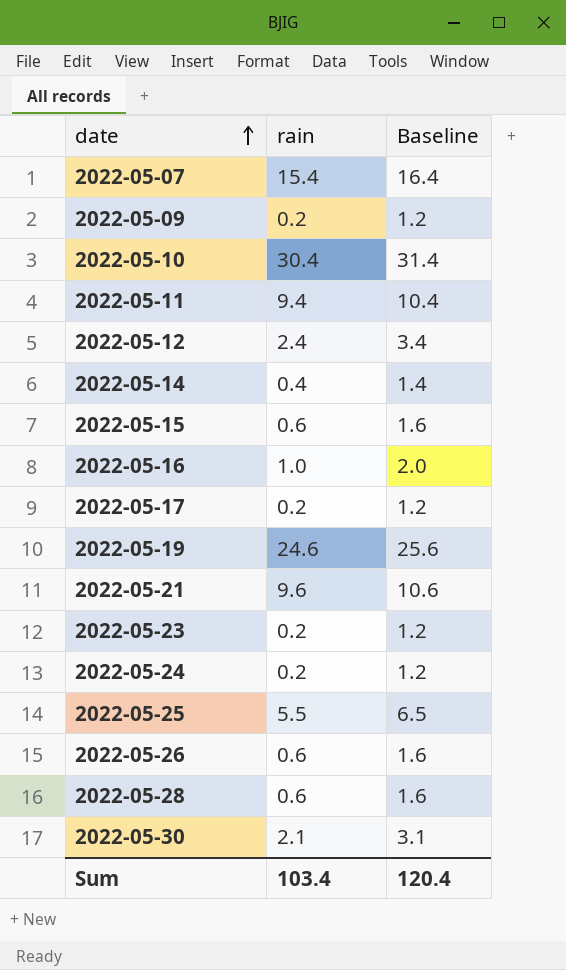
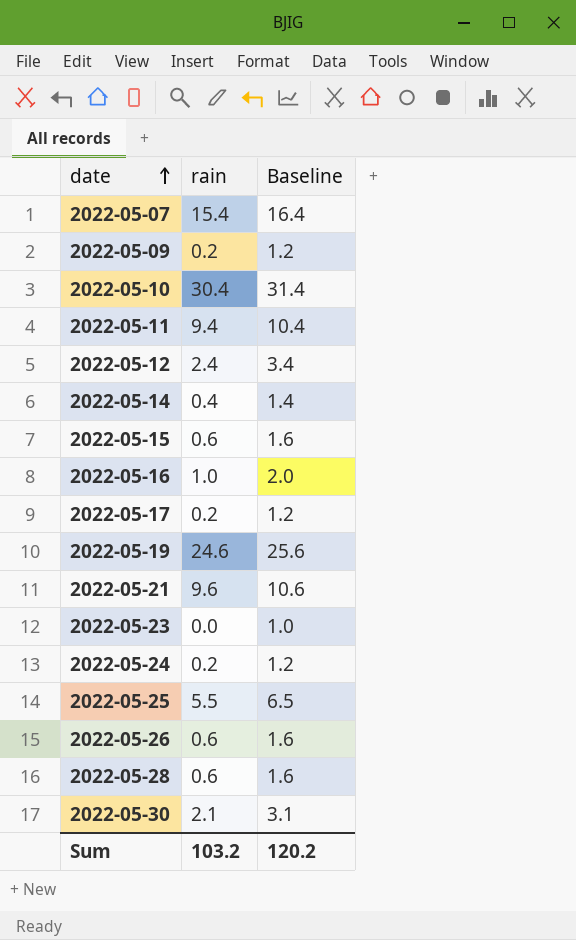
2022-05-23 | rain: 0.2 -> 0.0
2022-05-23 | Baseline: 1.2 -> 1.0
Sum | rain: 103.4 -> 103.2
Sum | Baseline: 120.4 -> 120.2

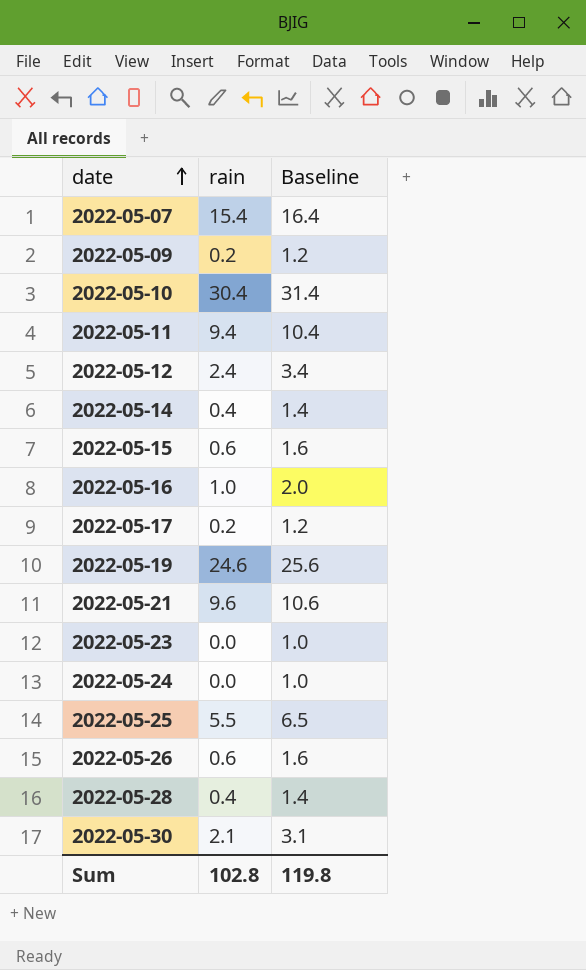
2022-05-24 | rain: 0.2 -> 0.0
2022-05-24 | Baseline: 1.2 -> 1.0
2022-05-28 | rain: 0.6 -> 0.4
2022-05-28 | Baseline: 1.6 -> 1.4
Sum | rain: 103.2 -> 102.8
Sum | Baseline: 120.2 -> 119.8

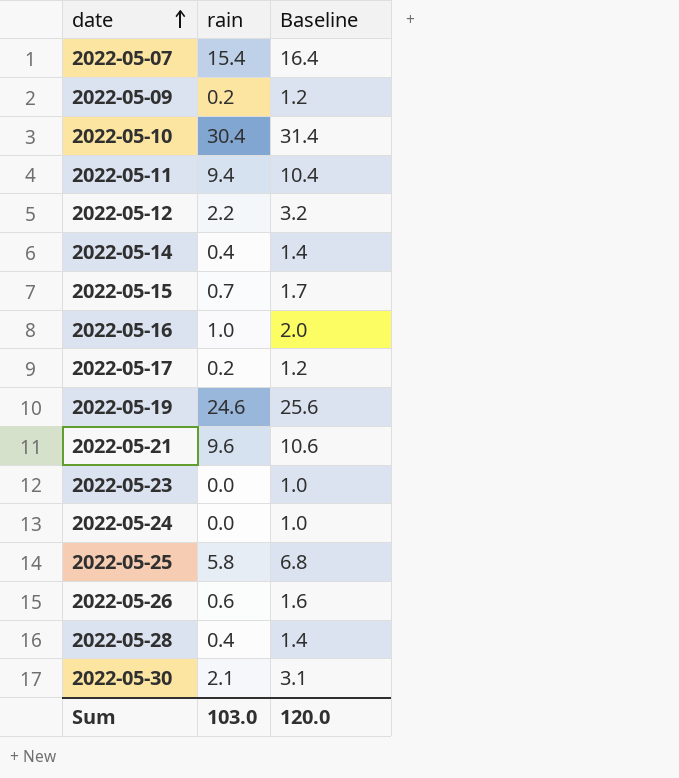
2022-05-12 | rain: 2.4 -> 2.2
2022-05-12 | Baseline: 3.4 -> 3.2
2022-05-15 | rain: 0.6 -> 0.7
2022-05-15 | Baseline: 1.6 -> 1.7
2022-05-25 | rain: 5.5 -> 5.8
2022-05-25 | Baseline: 6.5 -> 6.8
Sum | rain: 102.8 -> 103.0
Sum | Baseline: 119.8 -> 120.0

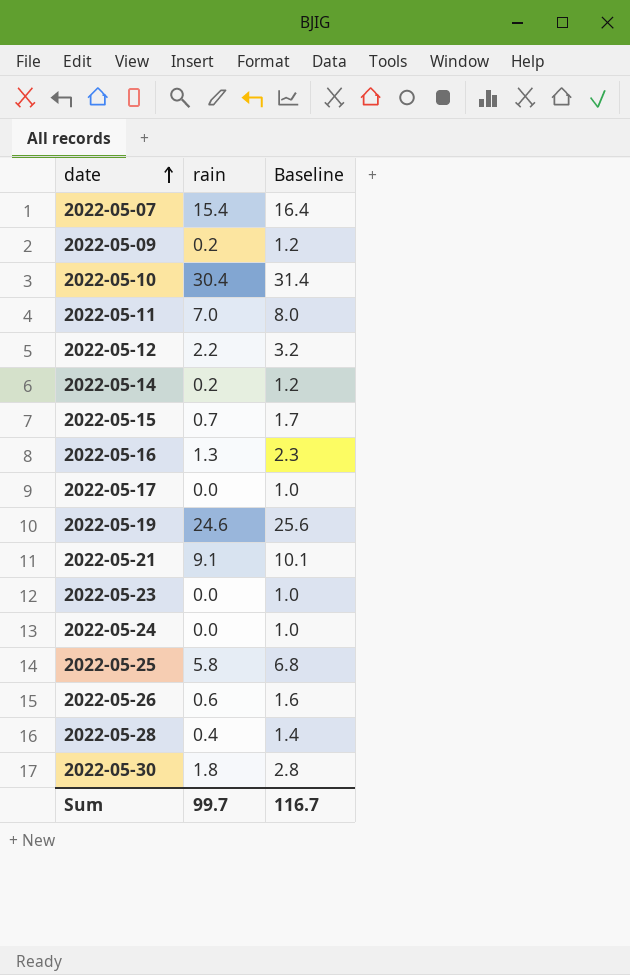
2022-05-11 | rain: 9.4 -> 7.0
2022-05-11 | Baseline: 10.4 -> 8.0
2022-05-14 | rain: 0.4 -> 0.2
2022-05-14 | Baseline: 1.4 -> 1.2
2022-05-16 | rain: 1.0 -> 1.3
2022-05-16 | Baseline: 2.0 -> 2.3
2022-05-17 | rain: 0.2 -> 0.0
2022-05-17 | Baseline: 1.2 -> 1.0
2022-05-21 | rain: 9.6 -> 9.1
2022-05-21 | Baseline: 10.6 -> 10.1
2022-05-30 | rain: 2.1 -> 1.8
2022-05-30 | Baseline: 3.1 -> 2.8
Sum | rain: 103.0 -> 99.7
Sum | Baseline: 120.0 -> 116.7

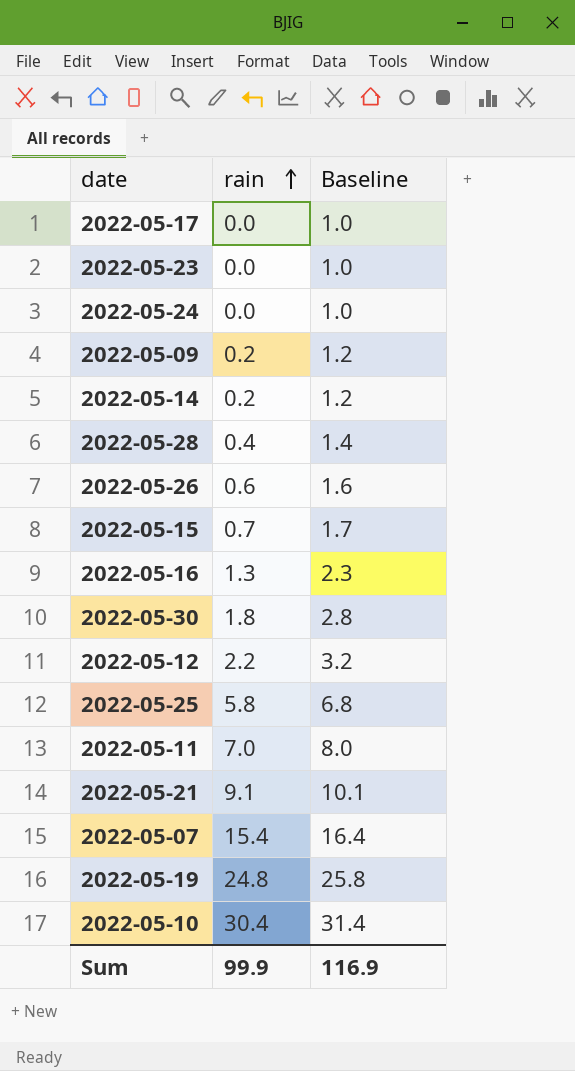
row order: date ascending -> rain ascending
2022-05-19 | rain: 24.6 -> 24.8
2022-05-19 | Baseline: 25.6 -> 25.8
Sum | rain: 99.7 -> 99.9
Sum | Baseline: 116.7 -> 116.9

